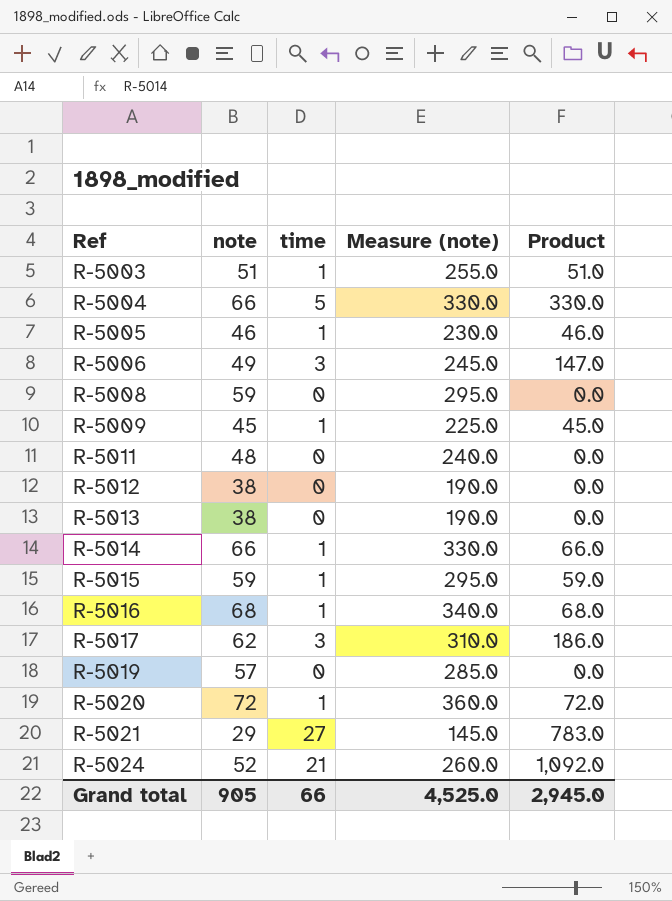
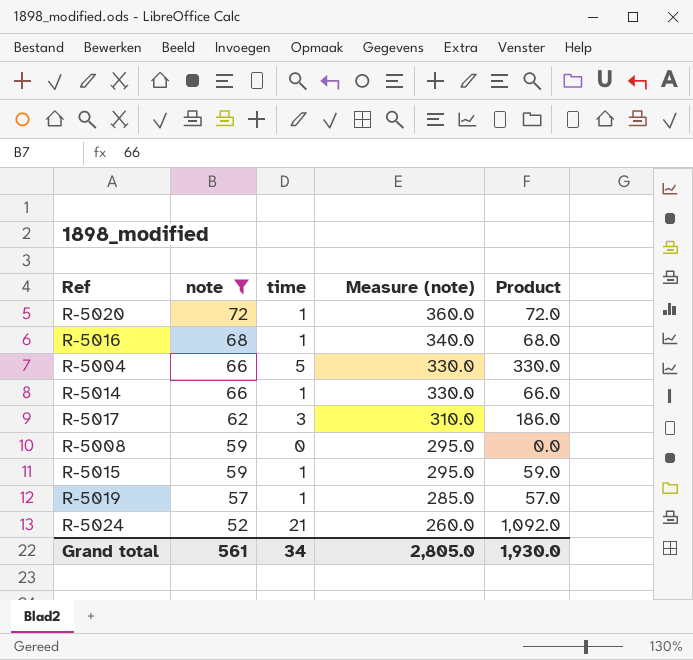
filter: none -> note >= 52
row order: Ref ascending -> note descending
R-5019 | time: 0 -> 1
R-5019 | Product: 0.0 -> 57.0
Grand total | note: 905 -> 561
Grand total | time: 66 -> 34
Grand total | Measure (note): 4,525.0 -> 2,805.0
Grand total | Product: 2,945.0 -> 1,930.0

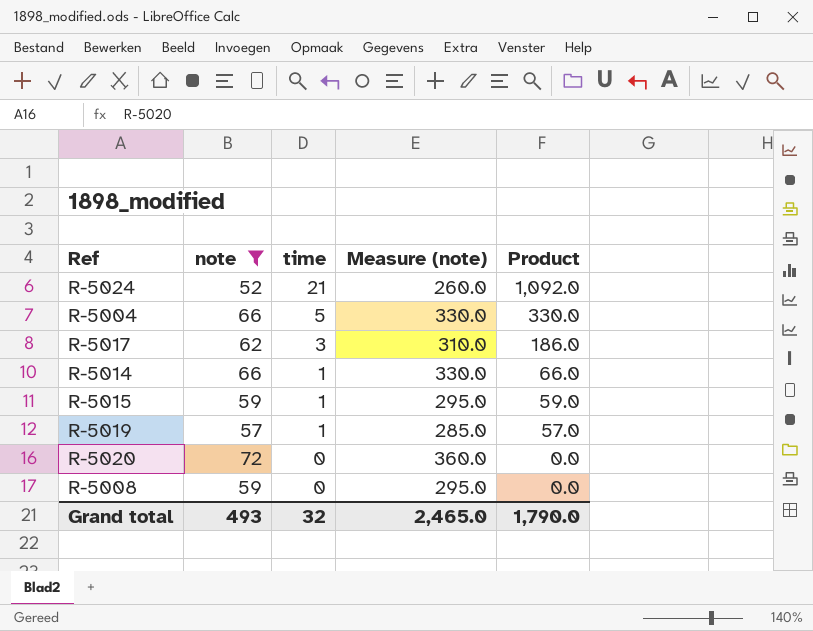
row order: note descending -> time descending
row R-5016: 68 | 1 | 340.0 | 68.0 -> none
R-5020 | time: 1 -> 0
R-5020 | Product: 72.0 -> 0.0
Grand total | note: 561 -> 493
Grand total | time: 34 -> 32
Grand total | Measure (note): 2,805.0 -> 2,465.0
Grand total | Product: 1,930.0 -> 1,790.0

